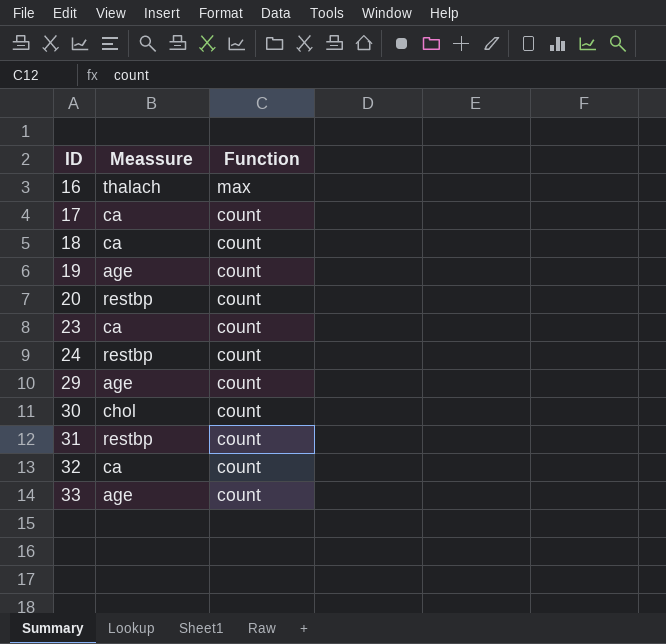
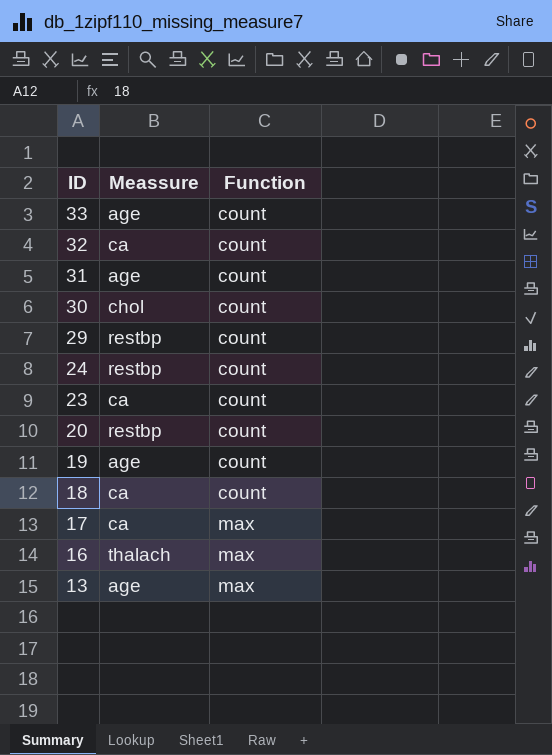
row order: ID ascending -> ID descending
31 | Meassure: restbp -> age
29 | Meassure: age -> restbp
17 | Function: count -> max
row 13: none -> age | max

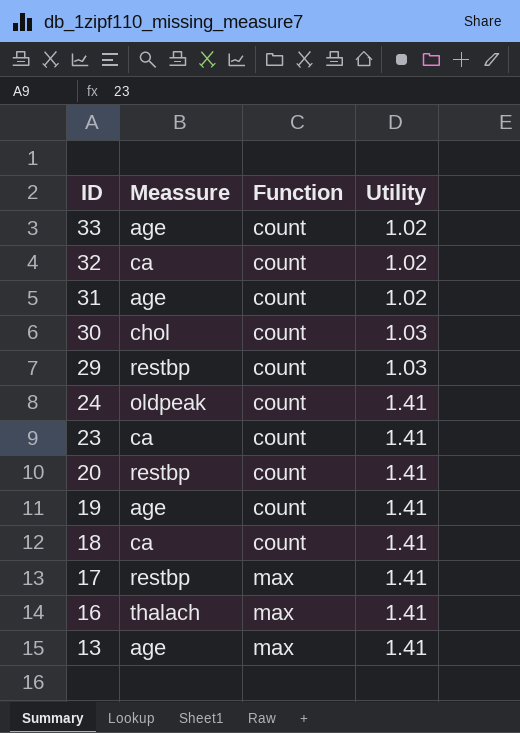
column Utility | position: none -> 4
24 | Meassure: restbp -> oldpeak
17 | Meassure: ca -> restbp

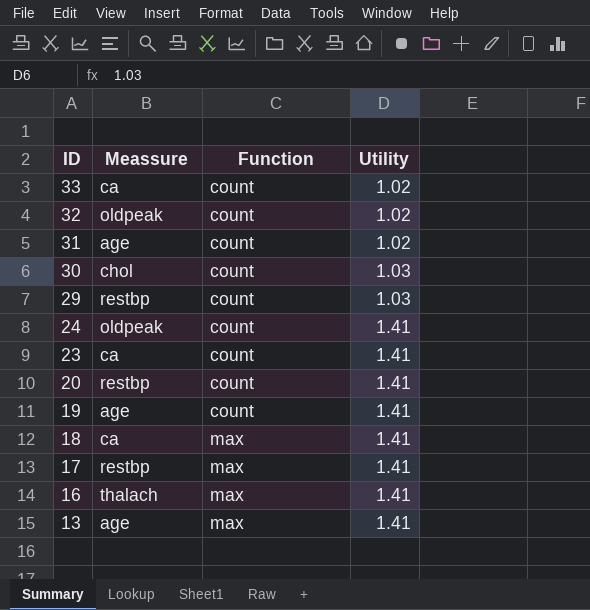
33 | Meassure: age -> ca
32 | Meassure: ca -> oldpeak
18 | Function: count -> max

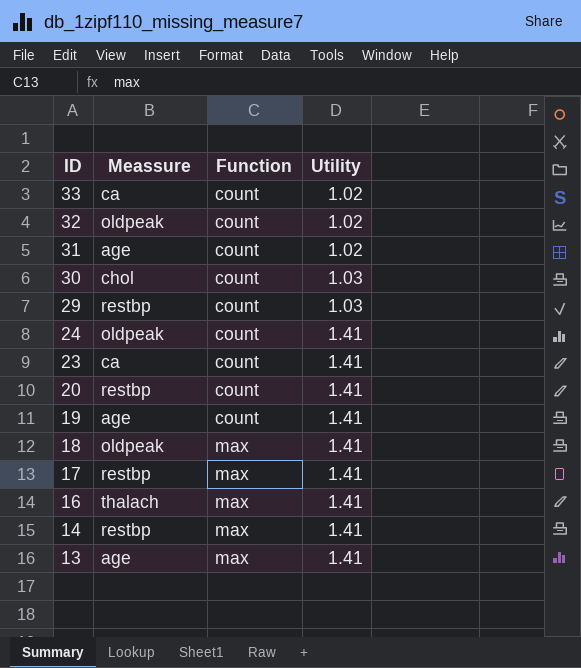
18 | Meassure: ca -> oldpeak
row 14: none -> restbp | max | 1.41

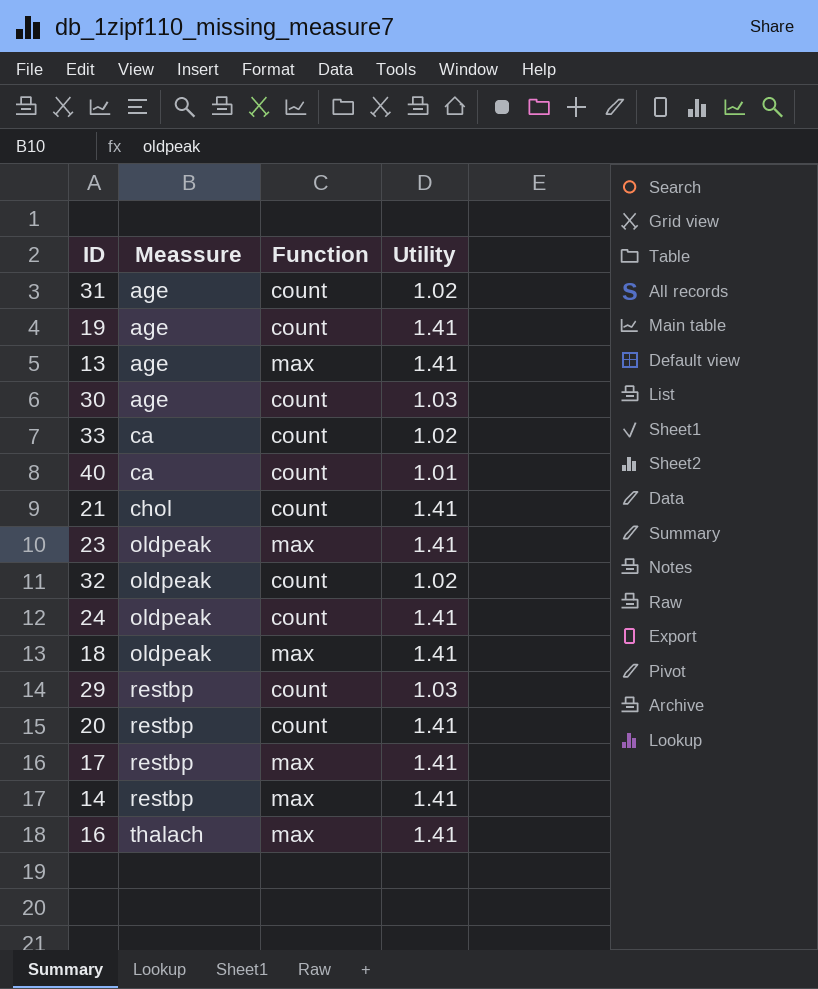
row order: ID descending -> Meassure ascending
30 | Meassure: chol -> age
row 40: none -> ca | count | 1.01
row 21: none -> chol | count | 1.41
23 | Meassure: ca -> oldpeak
23 | Function: count -> max

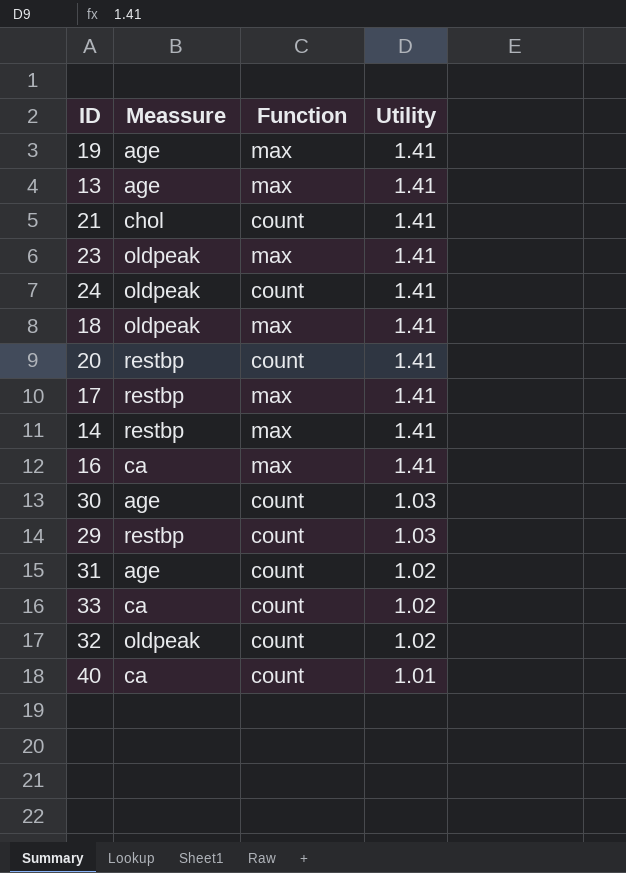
row order: Meassure ascending -> Utility descending
19 | Function: count -> max
16 | Meassure: thalach -> ca

